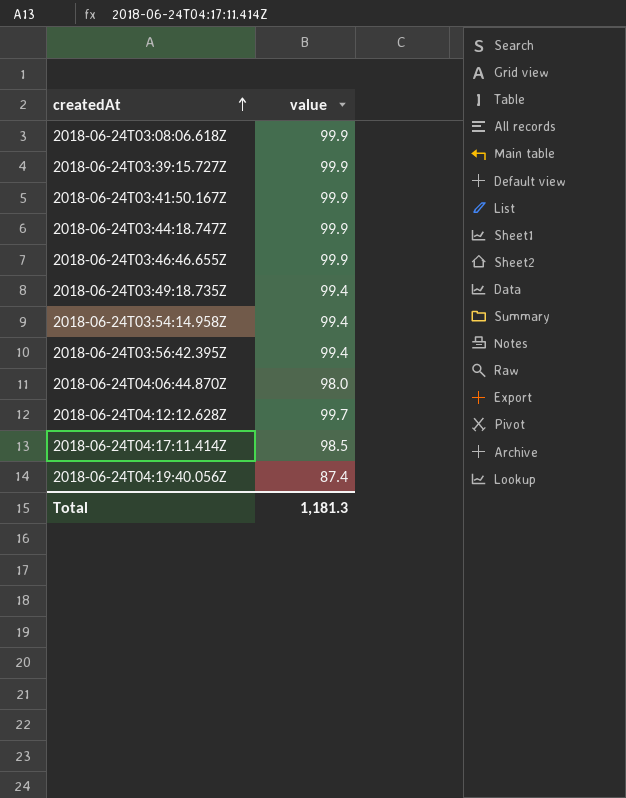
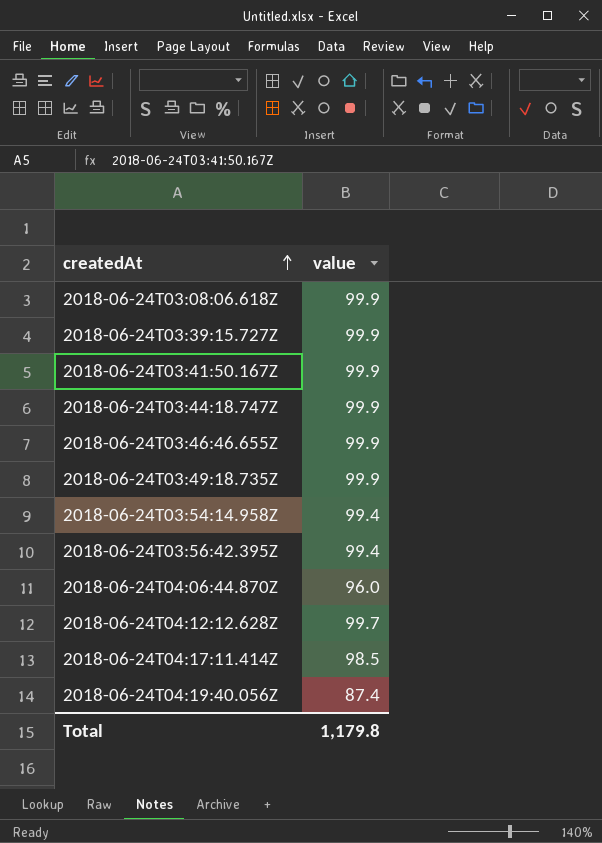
2018-06-24T03:49:18.735Z | value: 99.4 -> 99.9
2018-06-24T04:06:44.870Z | value: 98.0 -> 96.0
Total | value: 1,181.3 -> 1,179.8

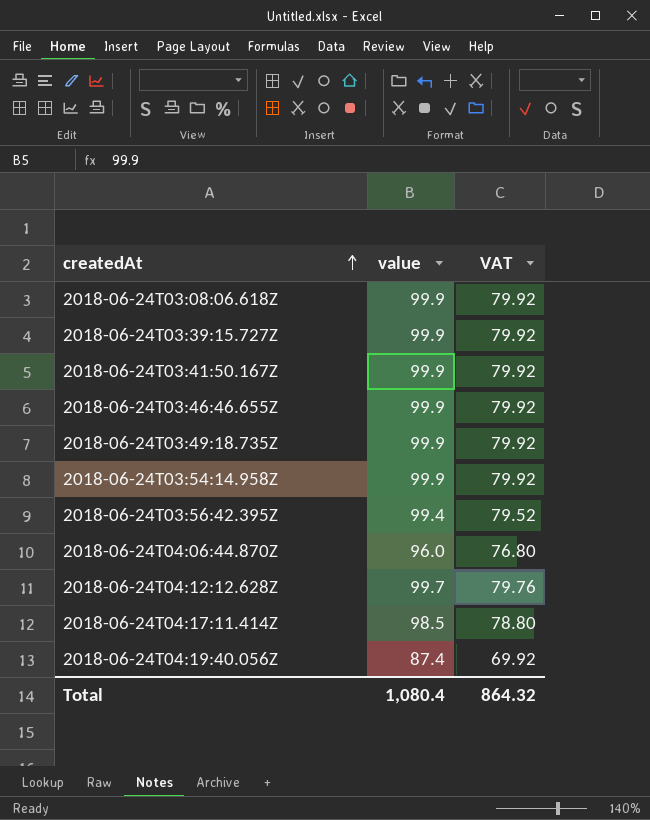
column VAT | formula: none -> [value] * 0.8
row 2018-06-24T03:44:18.747Z: 99.9 -> none
2018-06-24T03:54:14.958Z | value: 99.4 -> 99.9
Total | value: 1,179.8 -> 1,080.4

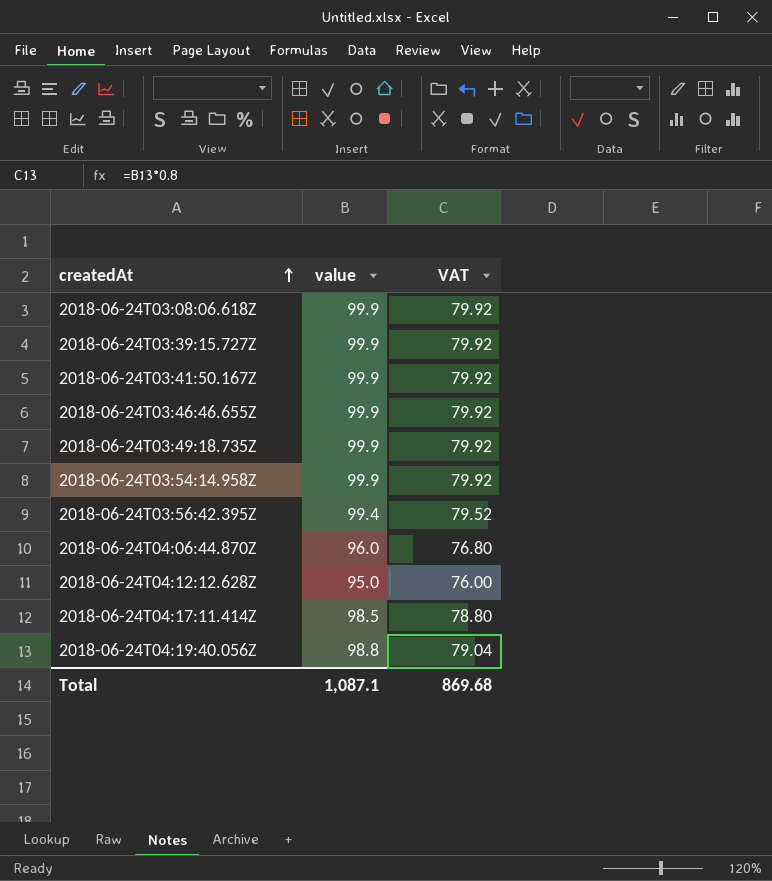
2018-06-24T04:12:12.628Z | value: 99.7 -> 95.0
2018-06-24T04:12:12.628Z | VAT: 79.76 -> 76.00
2018-06-24T04:19:40.056Z | value: 87.4 -> 98.8
2018-06-24T04:19:40.056Z | VAT: 69.92 -> 79.04
Total | value: 1,080.4 -> 1,087.1
Total | VAT: 864.32 -> 869.68

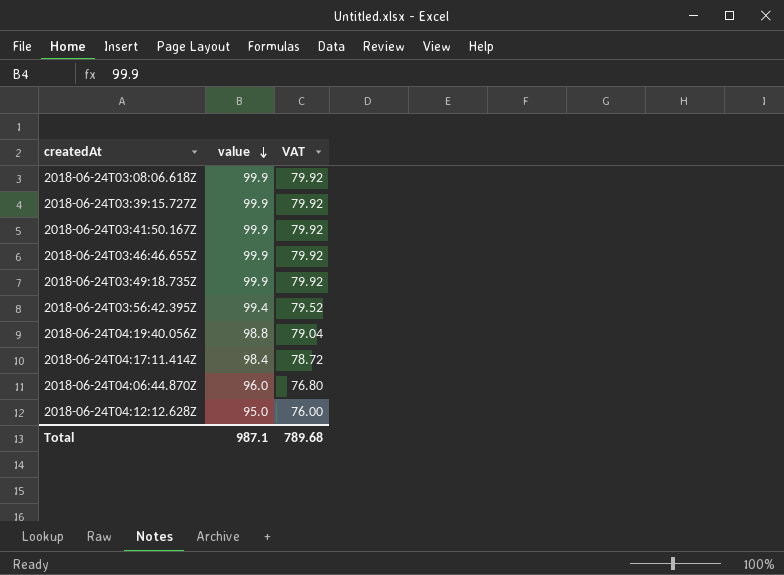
row order: createdAt ascending -> value descending
row 2018-06-24T03:54:14.958Z: 99.9 | 79.92 -> none
2018-06-24T04:17:11.414Z | value: 98.5 -> 98.4
2018-06-24T04:17:11.414Z | VAT: 78.80 -> 78.72
Total | value: 1,087.1 -> 987.1
Total | VAT: 869.68 -> 789.68

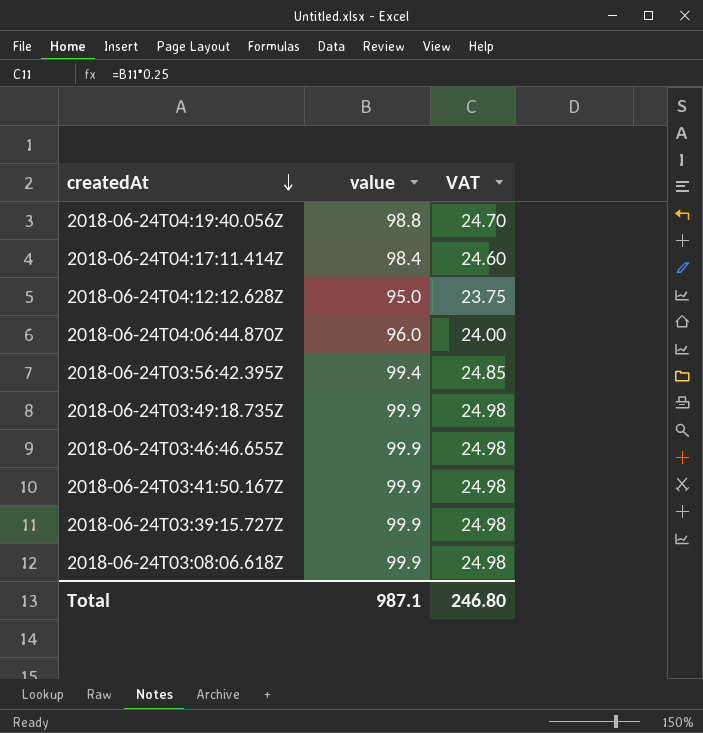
row order: value descending -> createdAt descending
column VAT | formula: [value] * 0.8 -> [value] * 0.25
Total | VAT: 789.68 -> 246.80

